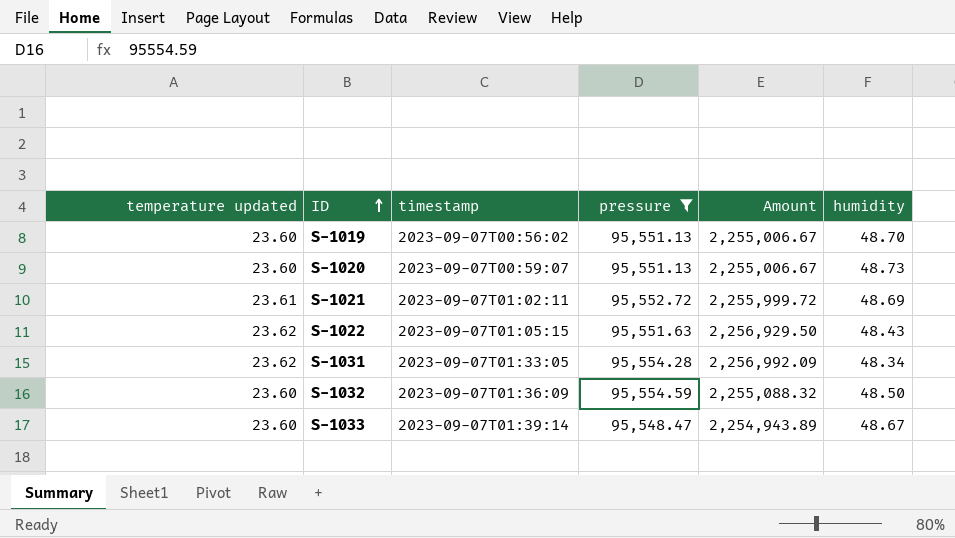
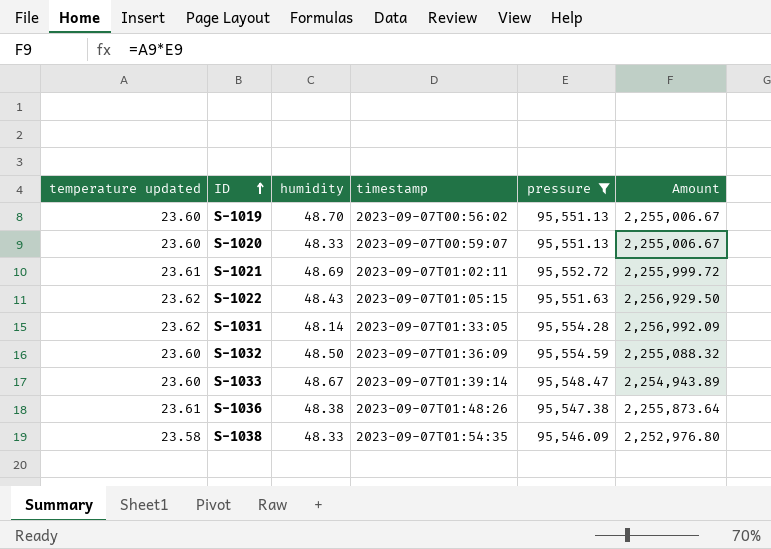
column humidity | position: 6 -> 3
S-1020 | humidity: 48.73 -> 48.33
S-1031 | humidity: 48.34 -> 48.14
row S-1036: none -> 23.61 | 48.38 | 2023-09-07T01:48:26 | 95,547.38 | 2,255,873.64
row S-1038: none -> 23.58 | 48.33 | 2023-09-07T01:54:35 | 95,546.09 | 2,252,976.80

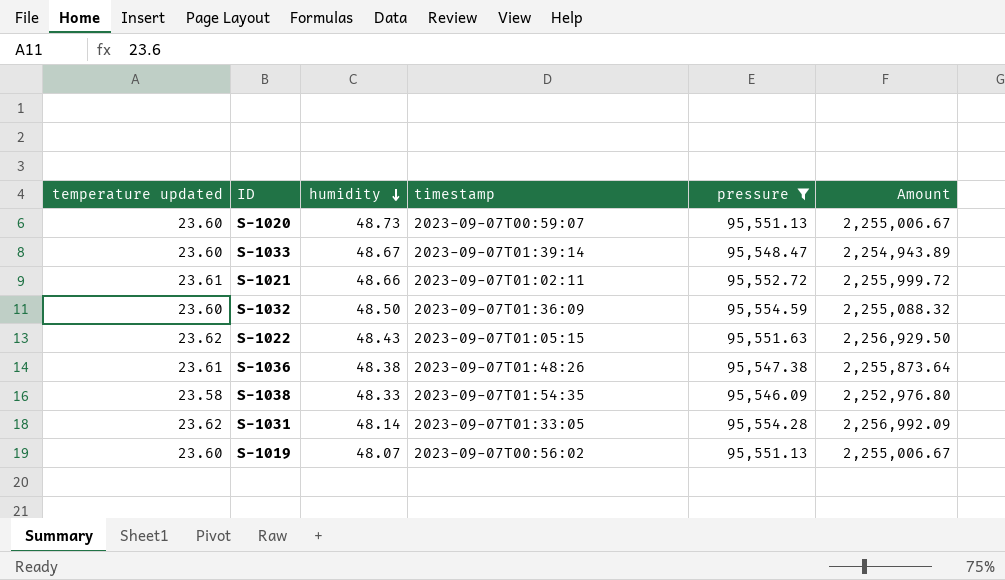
row order: ID ascending -> humidity descending
S-1020 | humidity: 48.33 -> 48.73
S-1021 | humidity: 48.69 -> 48.66
S-1019 | humidity: 48.70 -> 48.07

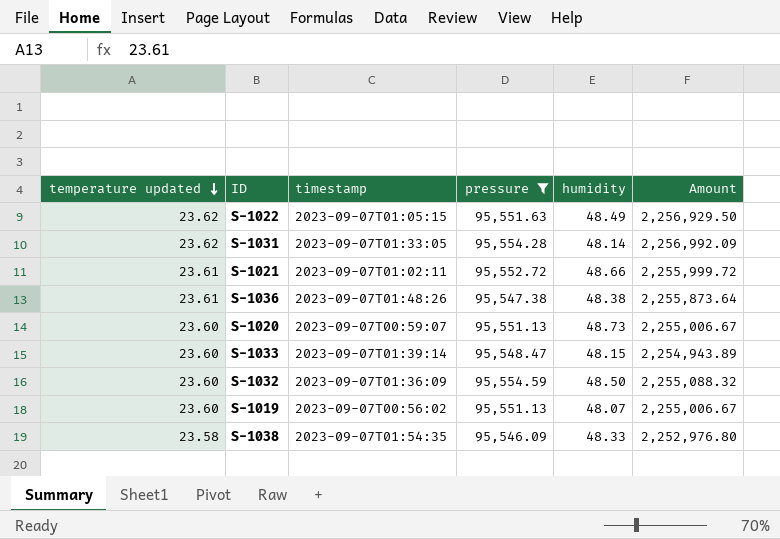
row order: humidity descending -> temperature updated descending
column humidity | position: 3 -> 5
S-1022 | humidity: 48.43 -> 48.49
S-1033 | humidity: 48.67 -> 48.15

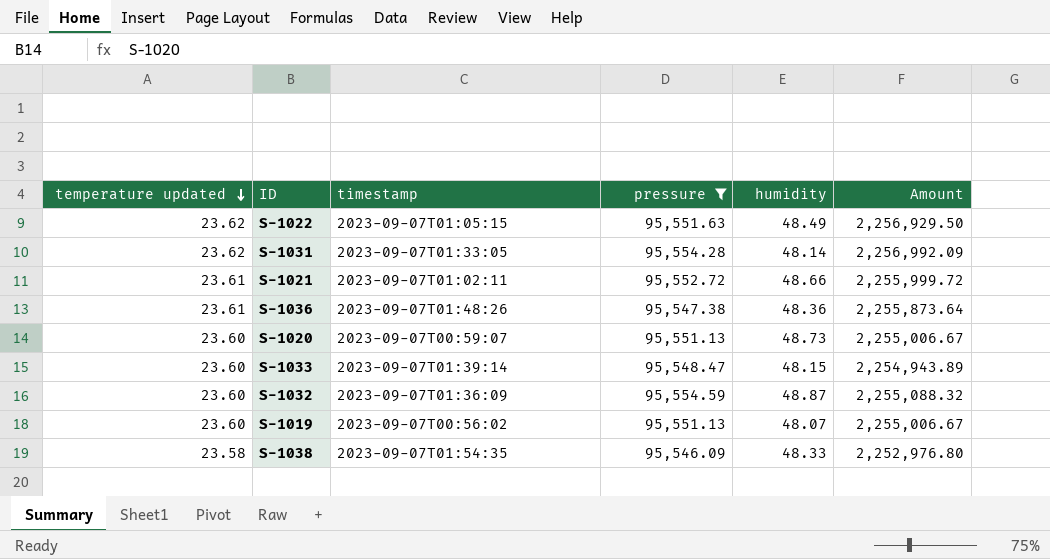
S-1036 | humidity: 48.38 -> 48.36
S-1032 | humidity: 48.50 -> 48.87

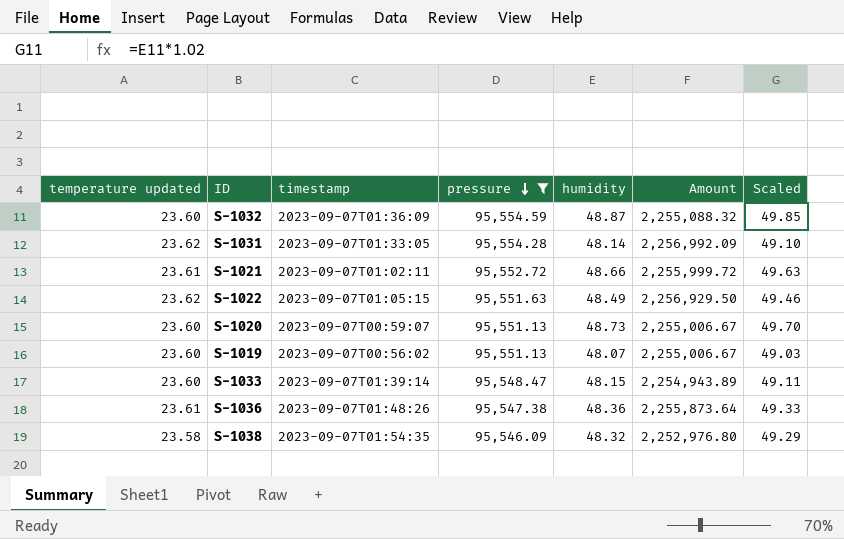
row order: temperature updated descending -> pressure descending
column Scaled | formula: none -> [humidity] * 1.02
S-1038 | humidity: 48.33 -> 48.32

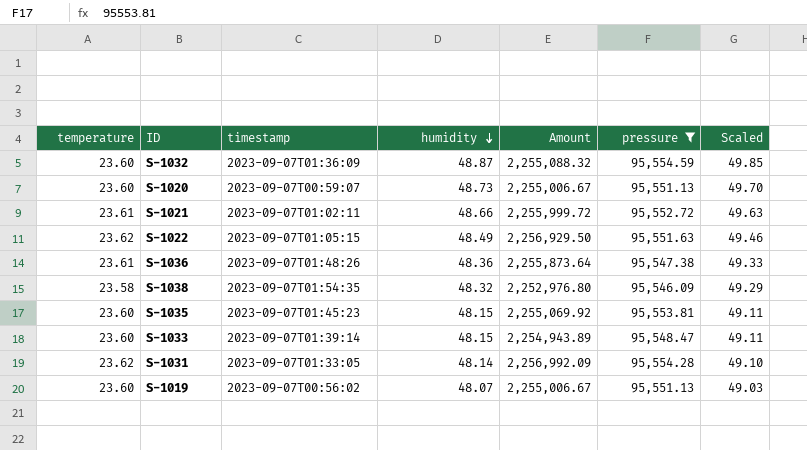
row order: pressure descending -> humidity descending
column name: temperature updated -> temperature
column pressure | position: 4 -> 6
row S-1035: none -> 23.60 | 2023-09-07T01:45:23 | 48.15 | 2,255,069.92 | 95,553.81 | 49.11

